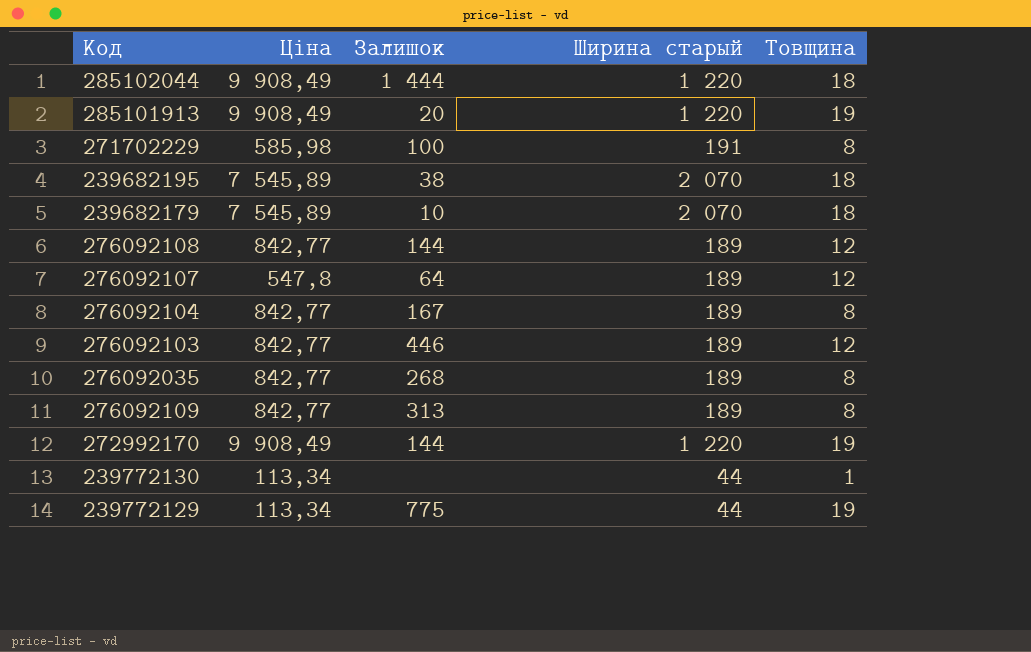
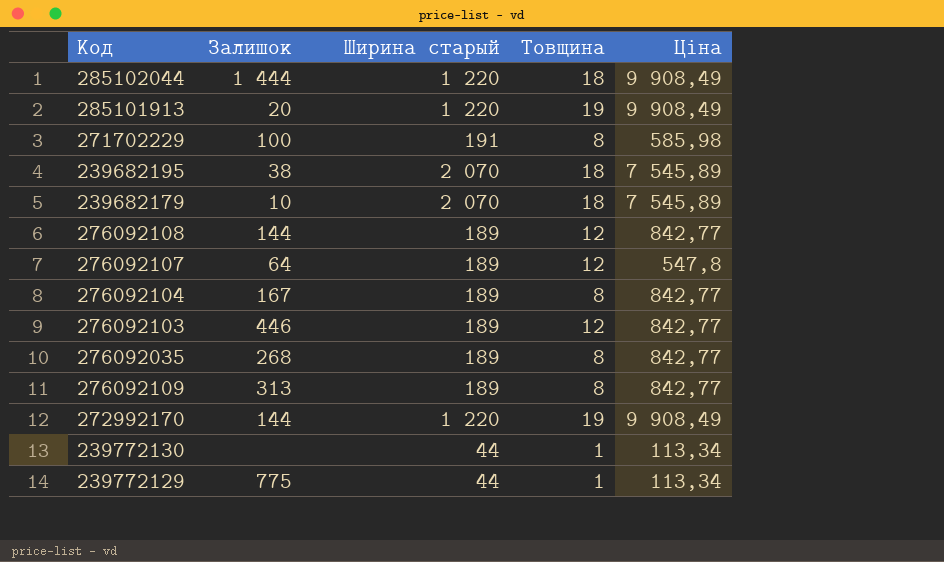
column Ціна | position: 2 -> 5
239772129 | Товщина: 19 -> 1

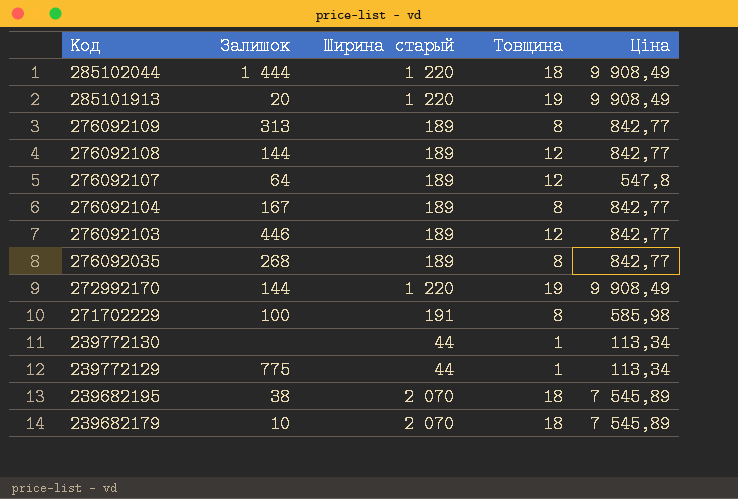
row order: none -> Код descending

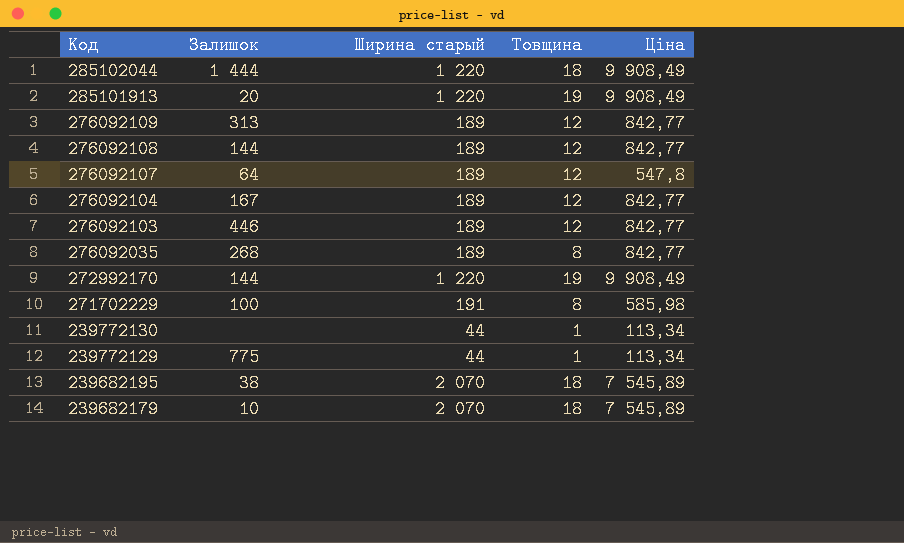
276092109 | Товщина: 8 -> 12
276092104 | Товщина: 8 -> 12

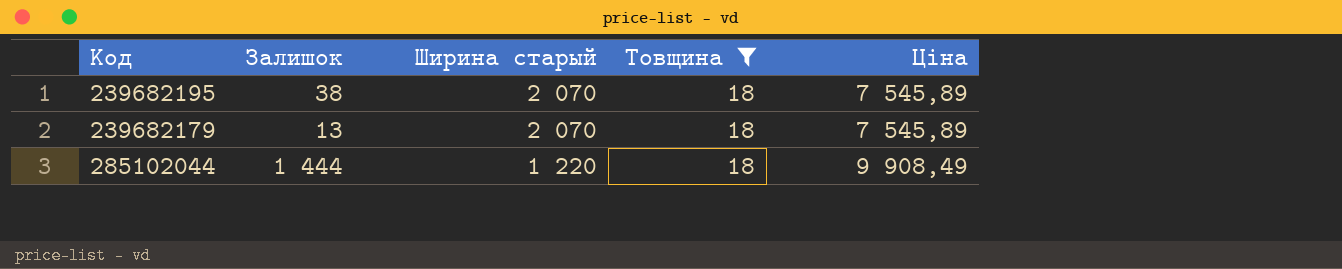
filter: none -> Товщина = 18
row order: Код descending -> Ширина старый descending
239682179 | Залишок: 10 -> 13

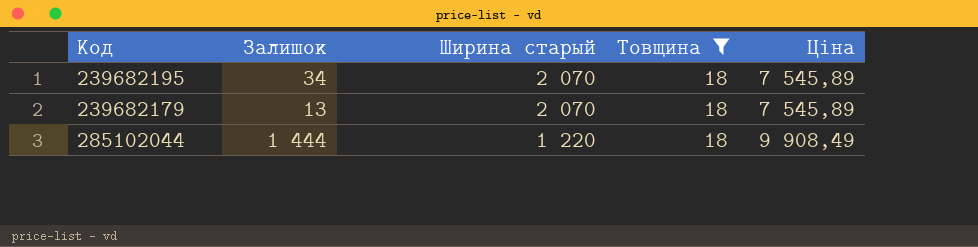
239682195 | Залишок: 38 -> 34

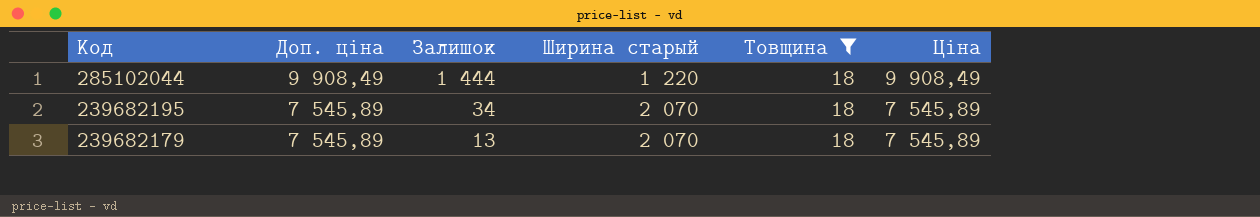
row order: Ширина старый descending -> Код descending
column Доп. ціна | position: none -> 2

